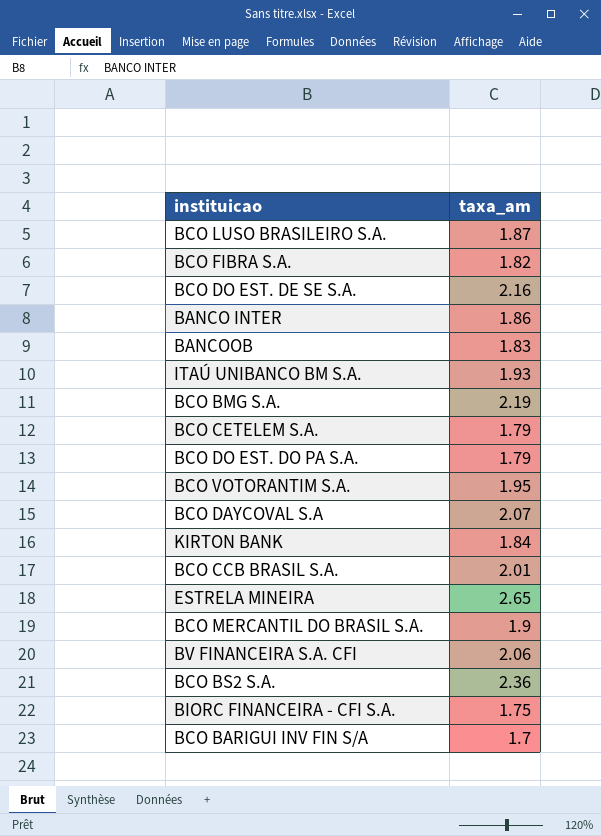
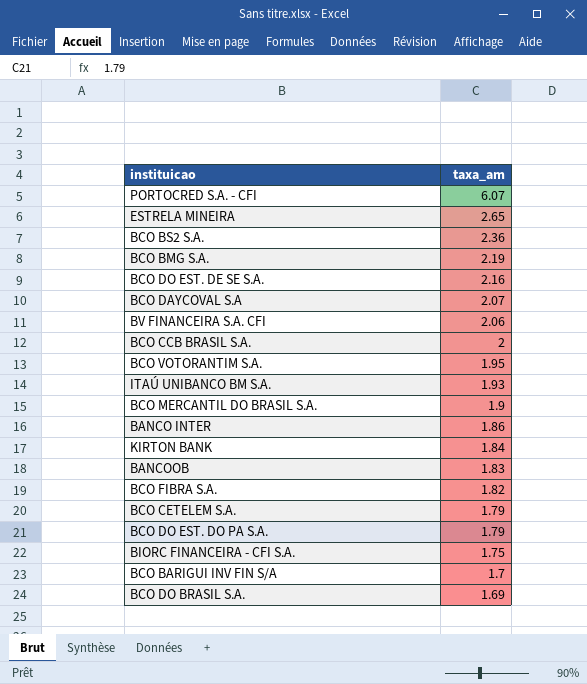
row order: none -> taxa_am descending
row BCO LUSO BRASILEIRO S.A.: 1.87 -> none
row PORTOCRED S.A. - CFI: none -> 6.07
BCO CCB BRASIL S.A. | taxa_am: 2.01 -> 2
row BCO DO BRASIL S.A.: none -> 1.69

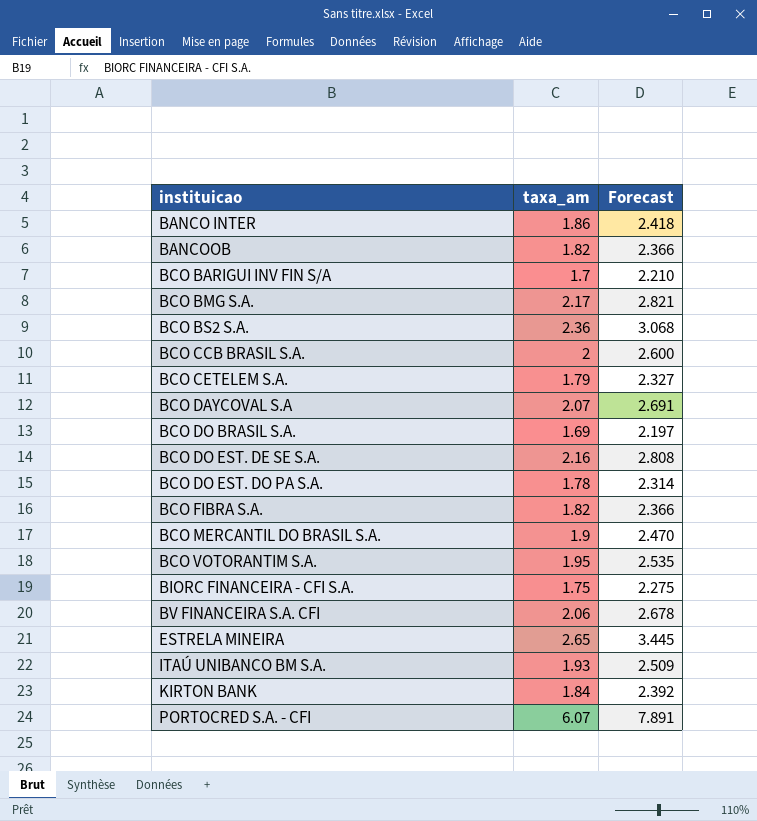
row order: taxa_am descending -> instituicao ascending
column Forecast | formula: none -> [taxa_am] * 1.3
BANCOOB | taxa_am: 1.83 -> 1.82
BCO BMG S.A. | taxa_am: 2.19 -> 2.17
BCO DO EST. DO PA S.A. | taxa_am: 1.79 -> 1.78

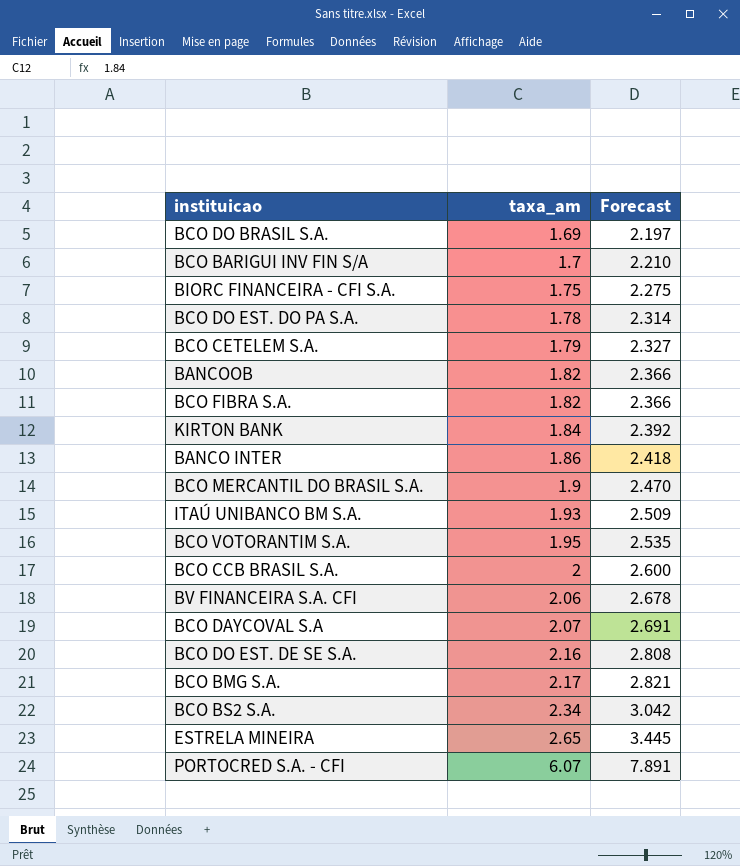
row order: instituicao ascending -> taxa_am ascending
BCO BS2 S.A. | taxa_am: 2.36 -> 2.34
BCO BS2 S.A. | Forecast: 3.068 -> 3.042

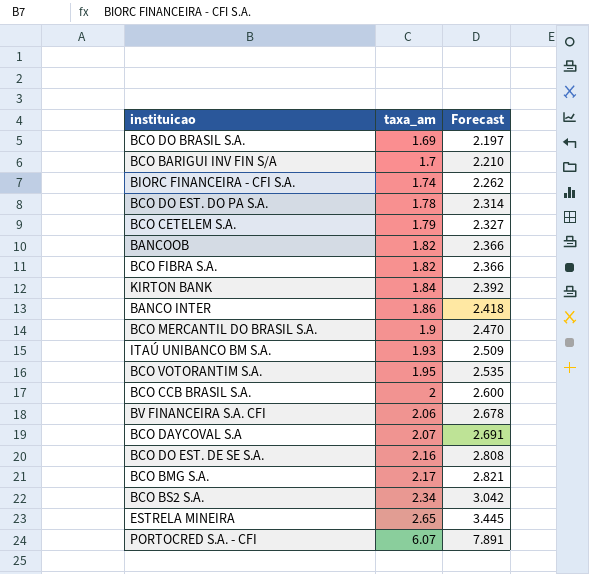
BIORC FINANCEIRA - CFI S.A. | taxa_am: 1.75 -> 1.74
BIORC FINANCEIRA - CFI S.A. | Forecast: 2.275 -> 2.262

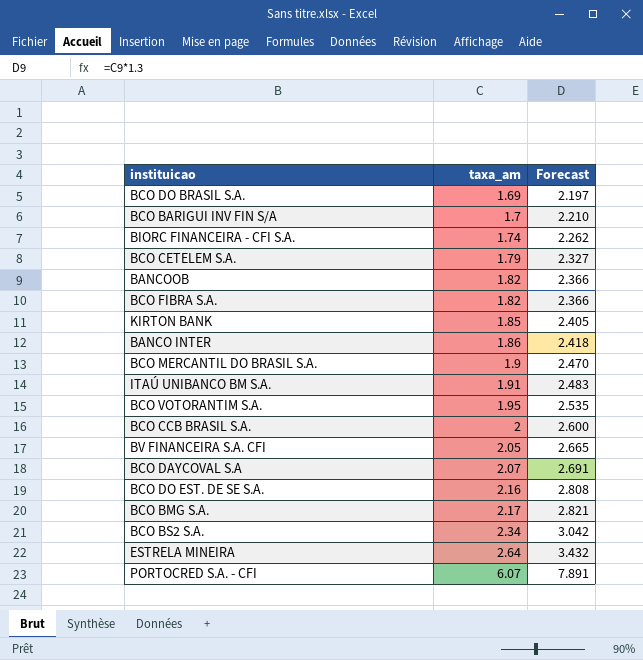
row BCO DO EST. DO PA S.A.: 1.78 | 2.314 -> none
KIRTON BANK | taxa_am: 1.84 -> 1.85
KIRTON BANK | Forecast: 2.392 -> 2.405
ITAÚ UNIBANCO BM S.A. | taxa_am: 1.93 -> 1.91
ITAÚ UNIBANCO BM S.A. | Forecast: 2.509 -> 2.483
BV FINANCEIRA S.A. CFI | taxa_am: 2.06 -> 2.05
BV FINANCEIRA S.A. CFI | Forecast: 2.678 -> 2.665
ESTRELA MINEIRA | taxa_am: 2.65 -> 2.64
ESTRELA MINEIRA | Forecast: 3.445 -> 3.432

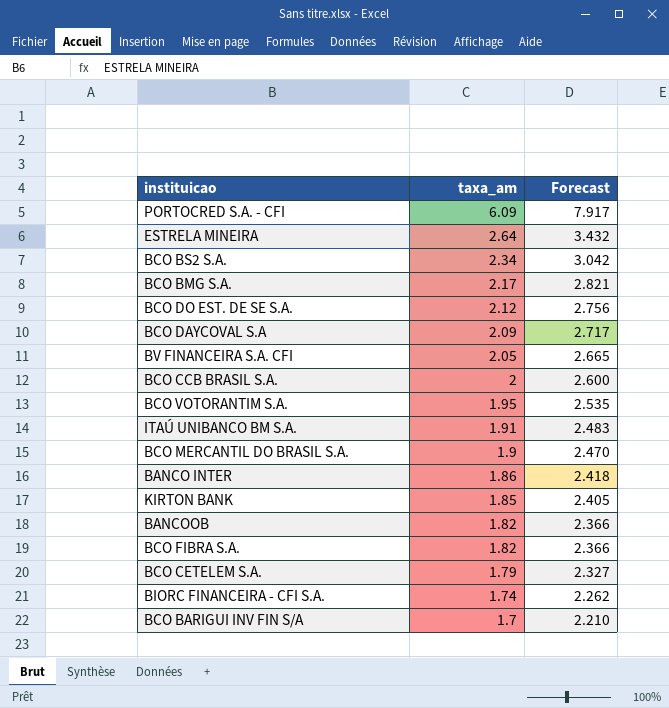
row order: taxa_am ascending -> taxa_am descending
row BCO DO BRASIL S.A.: 1.69 | 2.197 -> none
PORTOCRED S.A. - CFI | taxa_am: 6.07 -> 6.09
PORTOCRED S.A. - CFI | Forecast: 7.891 -> 7.917
BCO DO EST. DE SE S.A. | taxa_am: 2.16 -> 2.12
BCO DO EST. DE SE S.A. | Forecast: 2.808 -> 2.756
BCO DAYCOVAL S.A | taxa_am: 2.07 -> 2.09
BCO DAYCOVAL S.A | Forecast: 2.691 -> 2.717

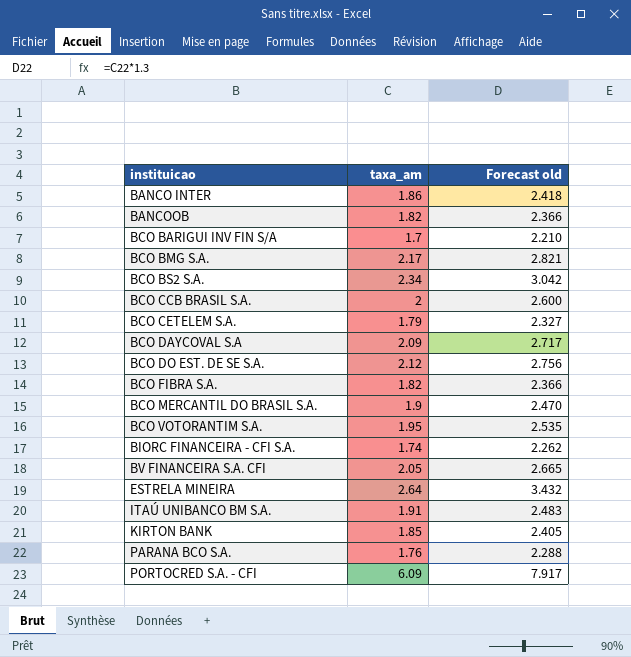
row order: taxa_am descending -> instituicao ascending
column name: Forecast -> Forecast old
row PARANA BCO S.A.: none -> 1.76 | 2.288

